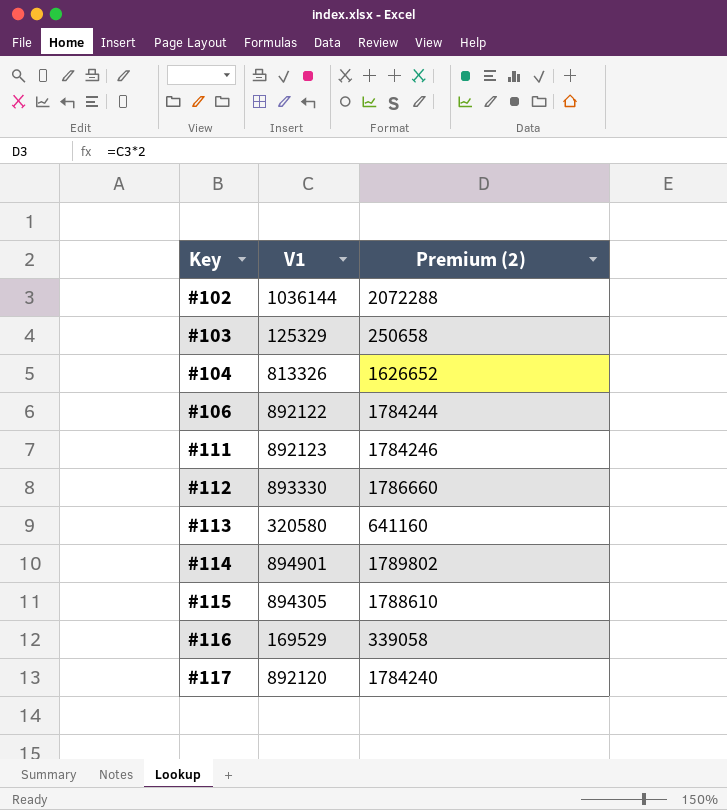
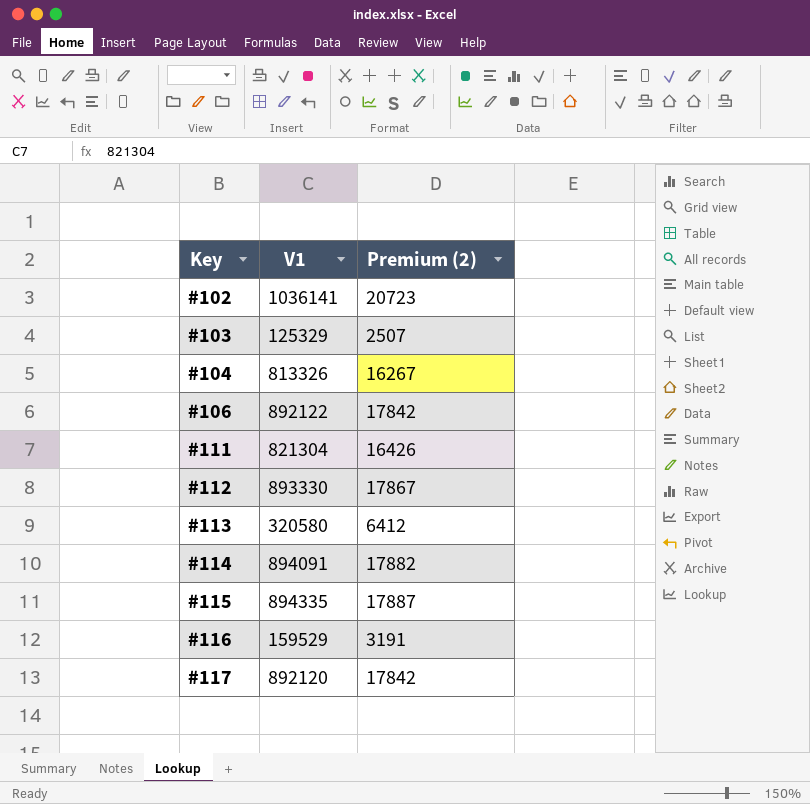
column Premium (2) | formula: [V1] * 2 -> [V1] * 0.02
#102 | V1: 1036144 -> 1036141
#111 | V1: 892123 -> 821304
#114 | V1: 894901 -> 894091
#115 | V1: 894305 -> 894335
#116 | V1: 169529 -> 159529

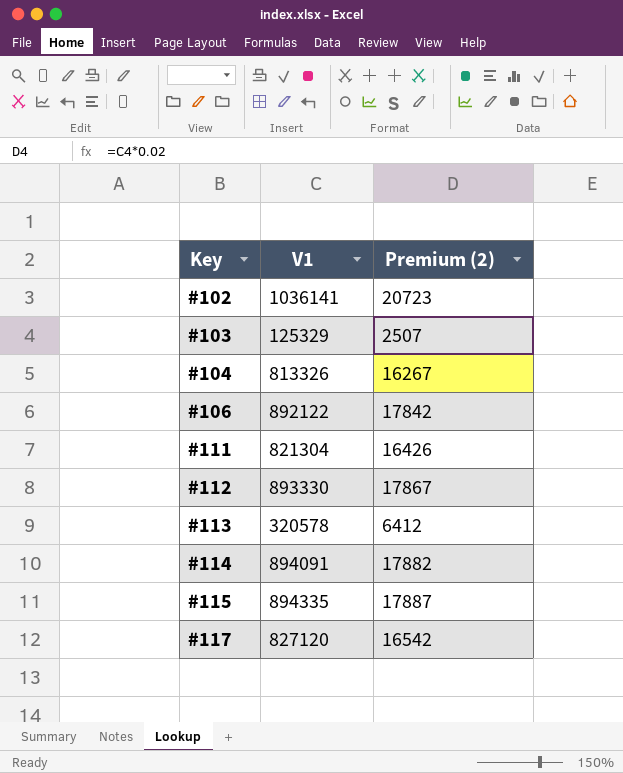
row #116: 159529 | 3191 -> none
#113 | V1: 320580 -> 320578
#117 | V1: 892120 -> 827120
#117 | Premium (2): 17842 -> 16542

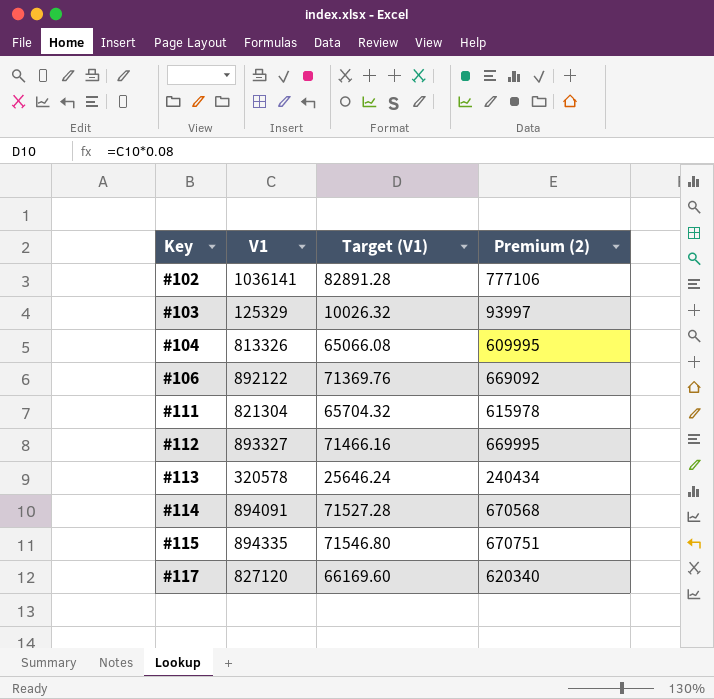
column Target (V1) | formula: none -> [V1] * 0.08
column Premium (2) | formula: [V1] * 0.02 -> [V1] * 0.75
#112 | V1: 893330 -> 893327

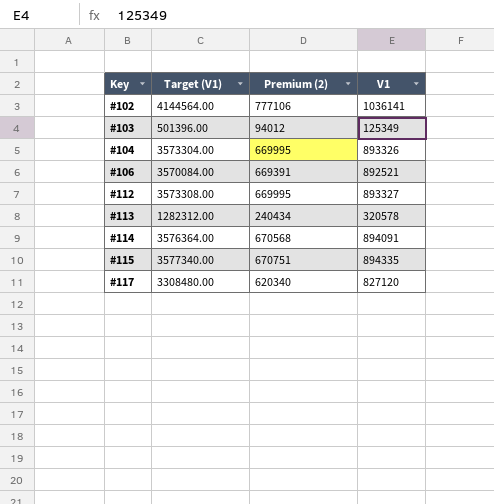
column Target (V1) | formula: [V1] * 0.08 -> [V1] * 4
column V1 | position: 2 -> 4
row #111: 821304 | 65704.32 | 615978 -> none
#103 | Premium (2): 93997 -> 94012
#103 | V1: 125329 -> 125349
#104 | Premium (2): 609995 -> 669995
#104 | V1: 813326 -> 893326
#106 | Premium (2): 669092 -> 669391
#106 | V1: 892122 -> 892521

